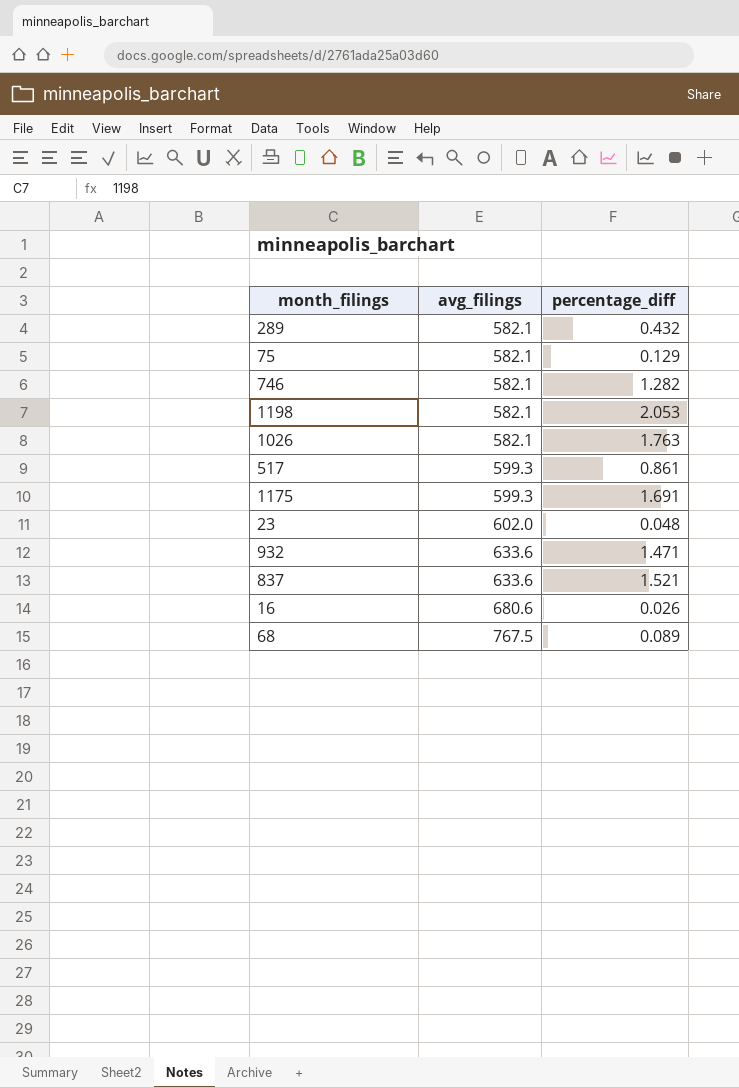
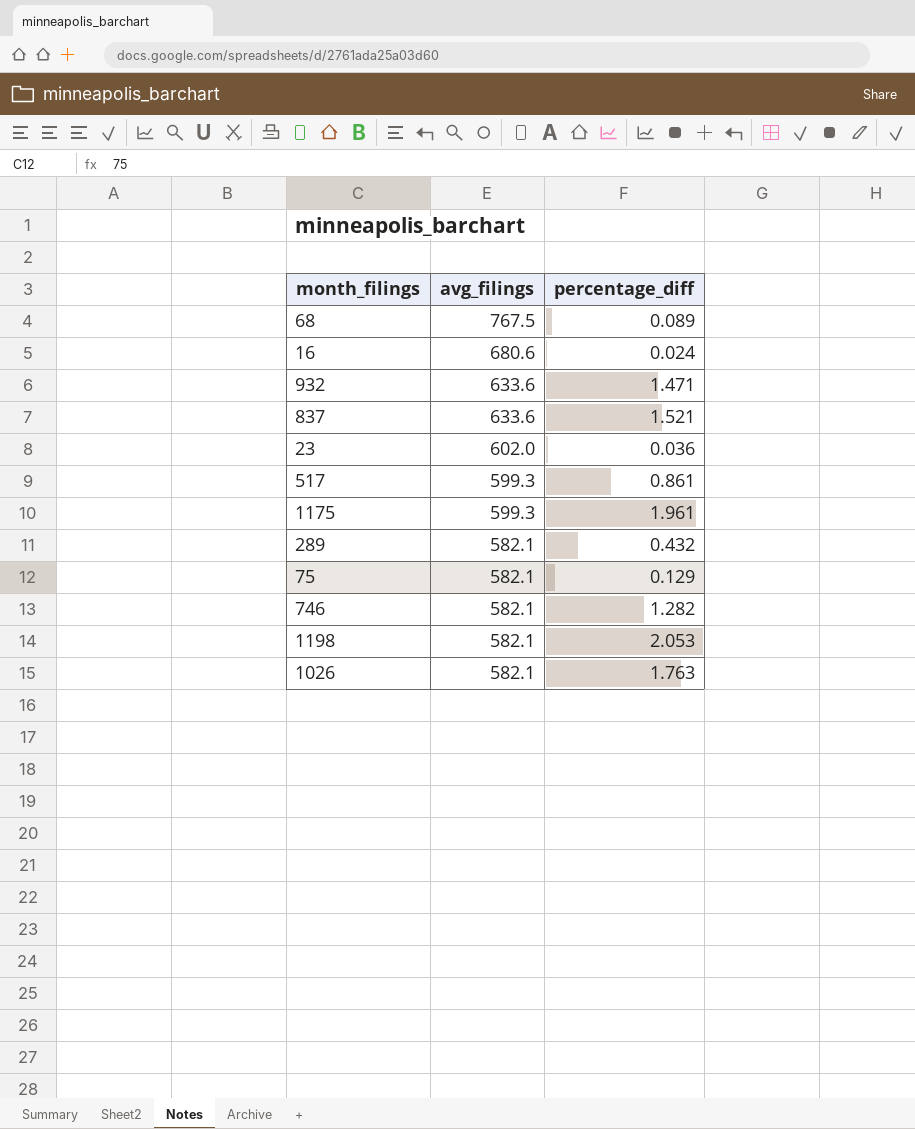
row order: avg_filings ascending -> avg_filings descending
16 | percentage_diff: 0.026 -> 0.024
23 | percentage_diff: 0.048 -> 0.036
1175 | percentage_diff: 1.691 -> 1.961

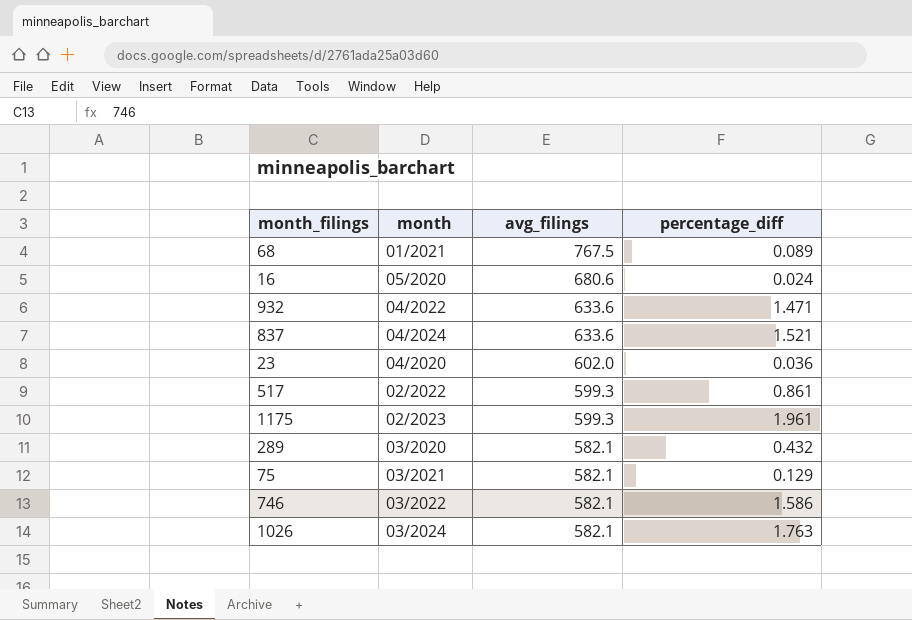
column month | position: none -> 2
row 1198: 582.1 | 2.053 -> none
746 | percentage_diff: 1.282 -> 1.586

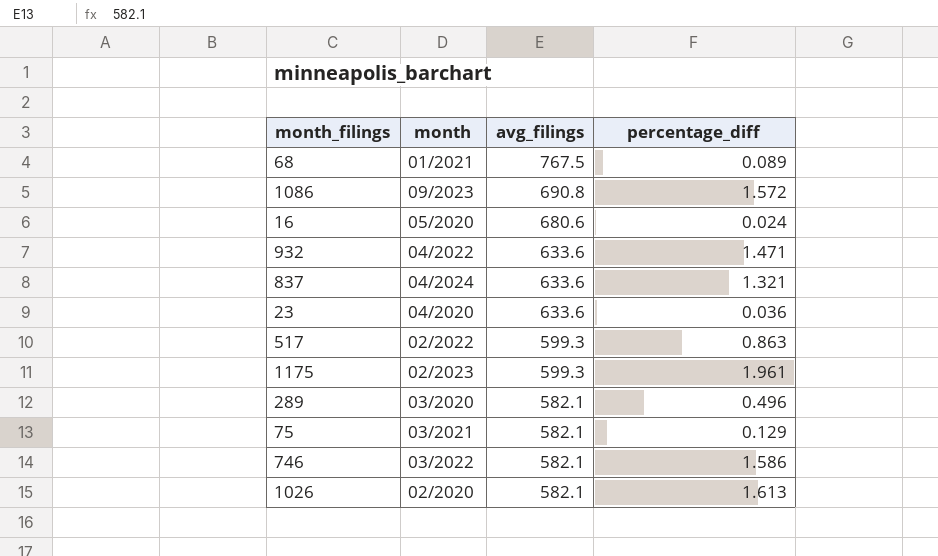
row 1086: none -> 09/2023 | 690.8 | 1.572
837 | percentage_diff: 1.521 -> 1.321
23 | avg_filings: 602.0 -> 633.6
517 | percentage_diff: 0.861 -> 0.863
289 | percentage_diff: 0.432 -> 0.496
1026 | month: 03/2024 -> 02/2020
1026 | percentage_diff: 1.763 -> 1.613

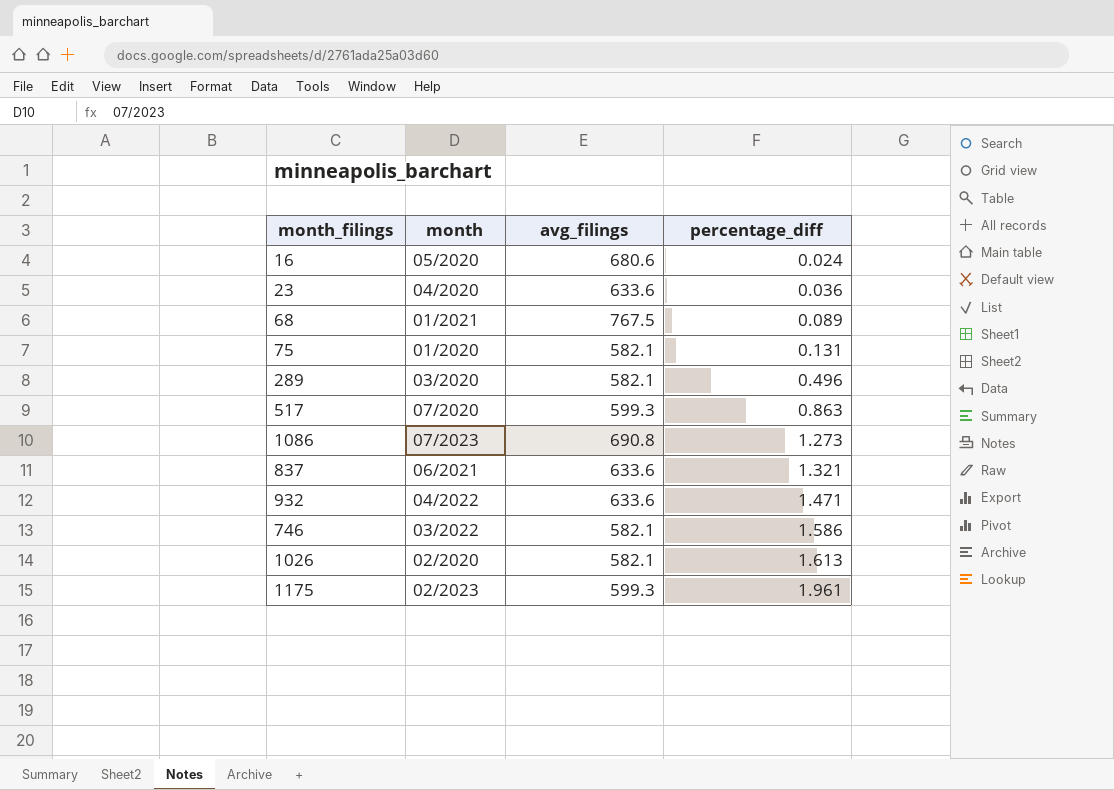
row order: avg_filings descending -> percentage_diff ascending
75 | month: 03/2021 -> 01/2020
75 | percentage_diff: 0.129 -> 0.131
517 | month: 02/2022 -> 07/2020
1086 | month: 09/2023 -> 07/2023
1086 | percentage_diff: 1.572 -> 1.273
837 | month: 04/2024 -> 06/2021

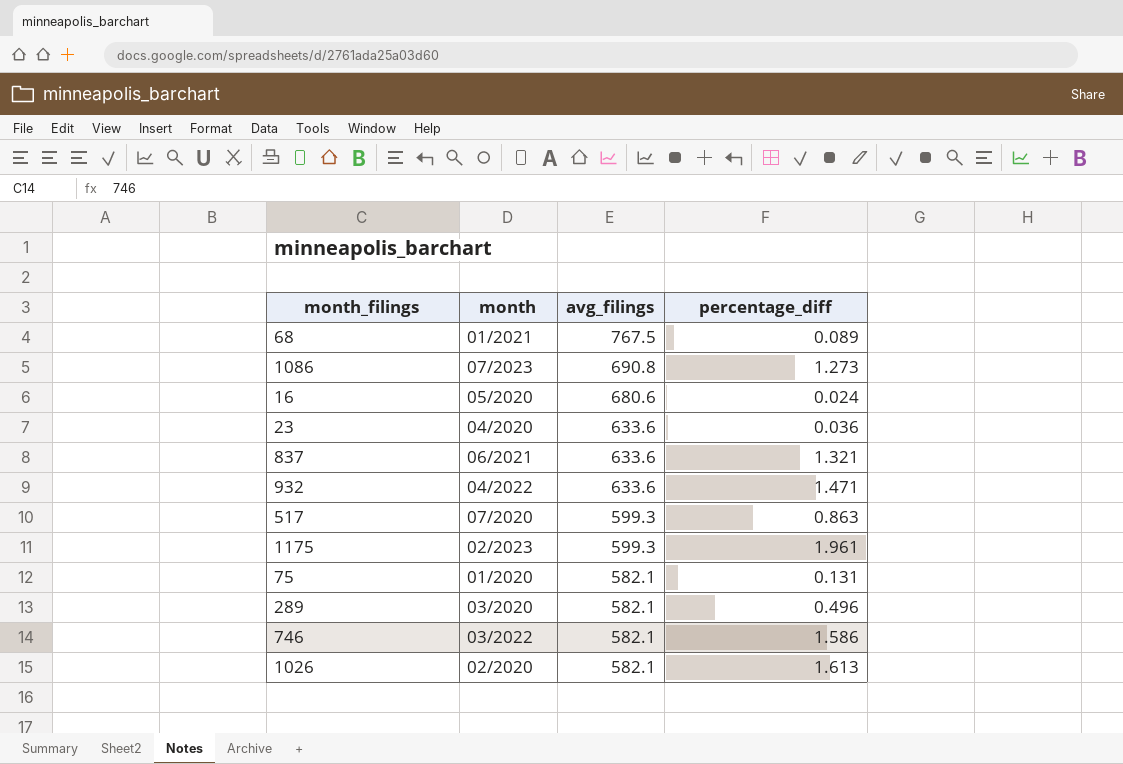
row order: percentage_diff ascending -> avg_filings descending

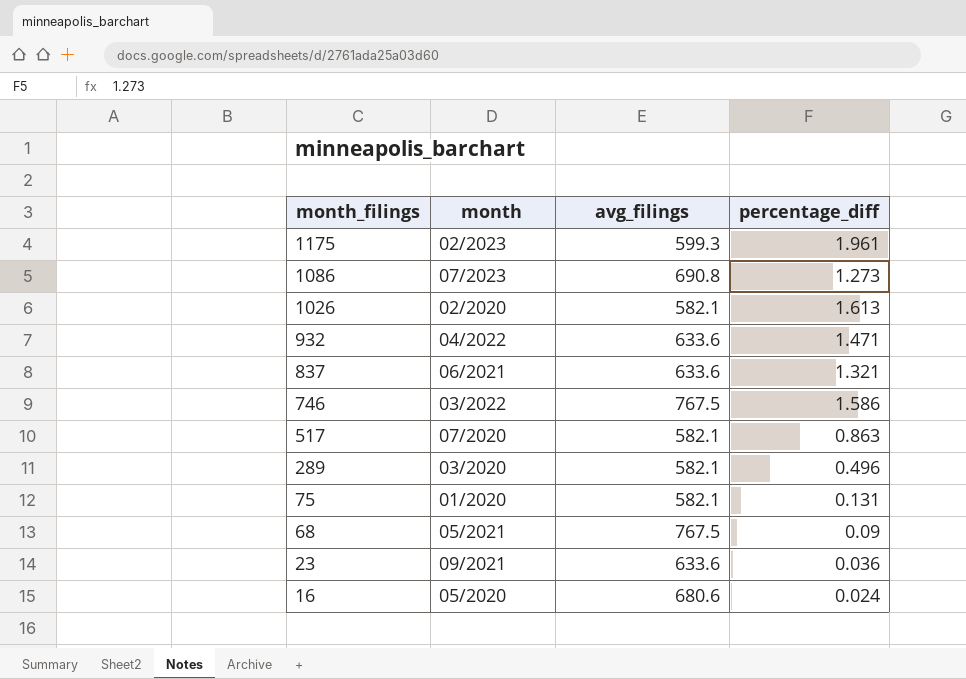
row order: avg_filings descending -> month_filings descending
746 | avg_filings: 582.1 -> 767.5
517 | avg_filings: 599.3 -> 582.1
68 | month: 01/2021 -> 05/2021
68 | percentage_diff: 0.089 -> 0.09
23 | month: 04/2020 -> 09/2021

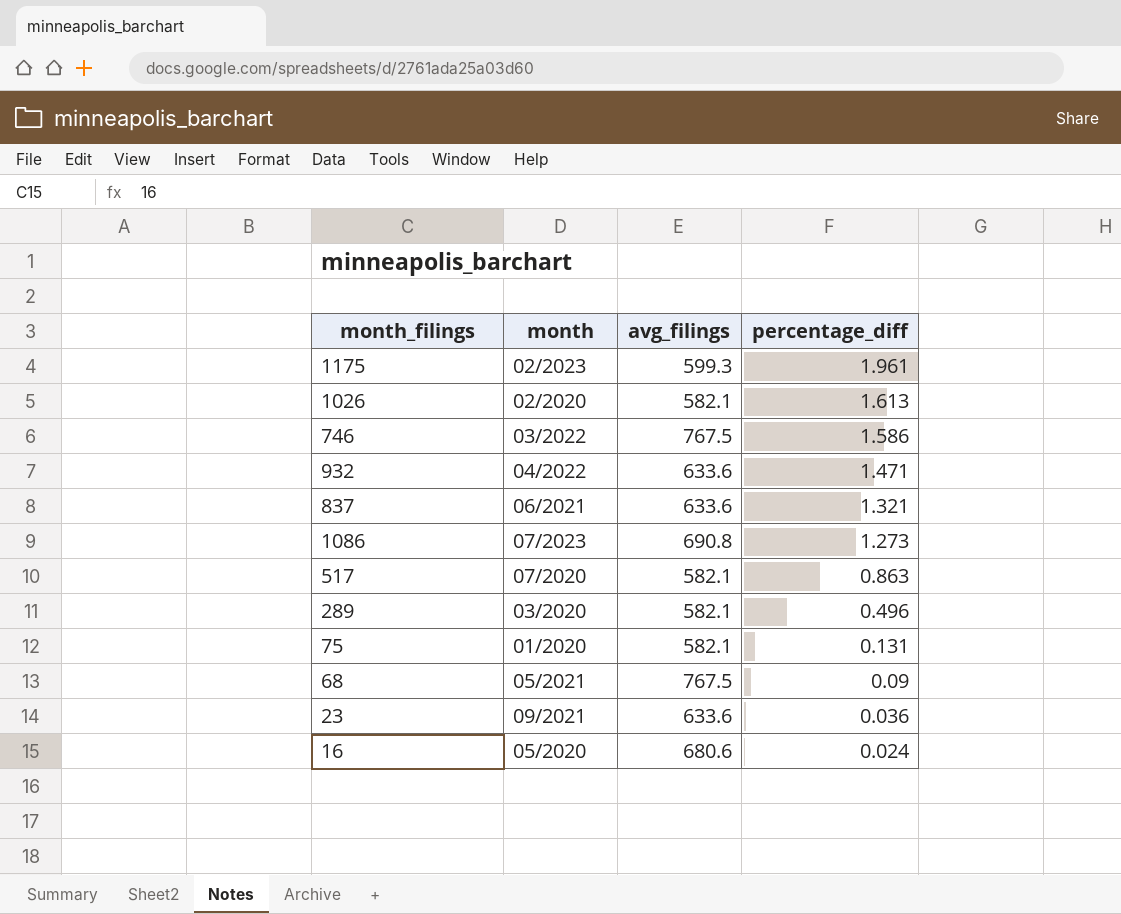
row order: month_filings descending -> percentage_diff descending

